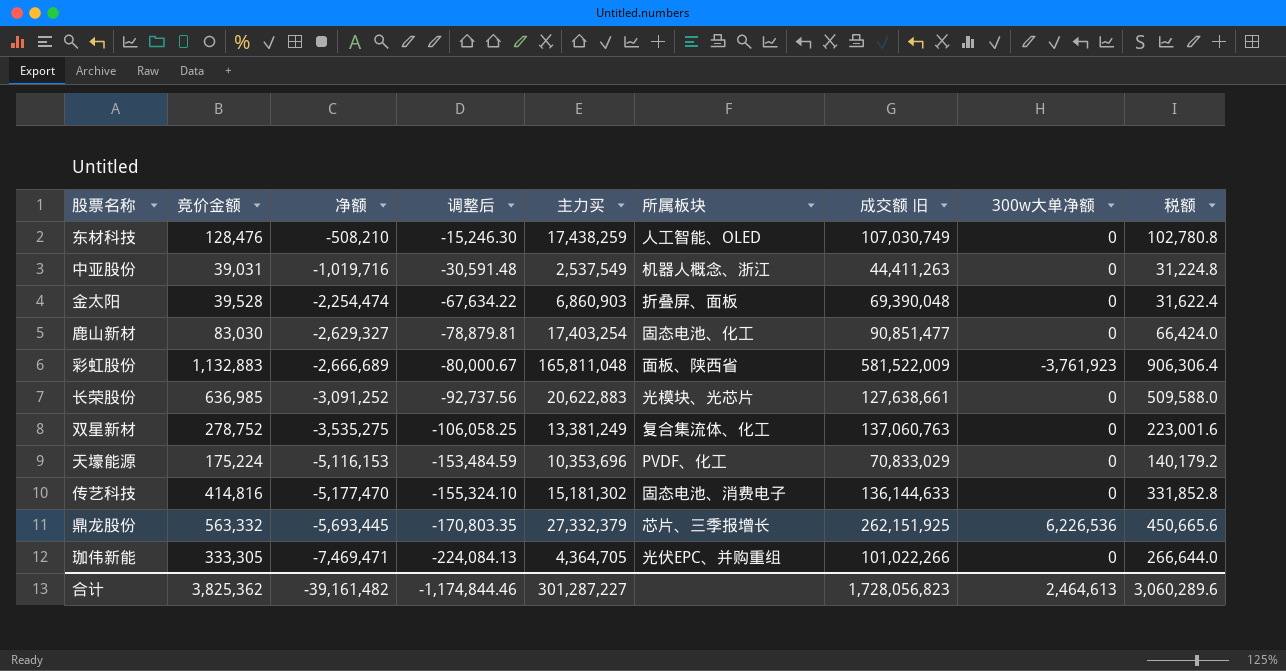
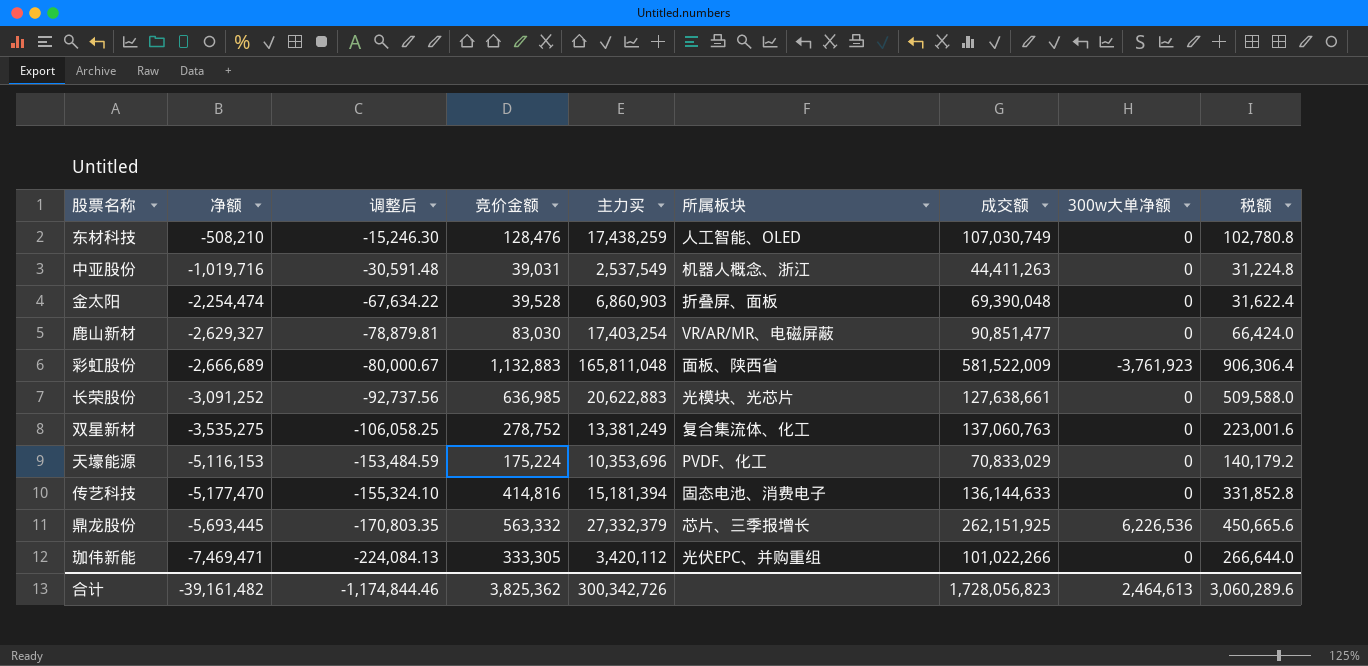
column 竞价金额 | position: 2 -> 4
column name: 成交额 旧 -> 成交额
鹿山新材 | 所属板块: 固态电池、化工 -> VR/AR/MR、电磁屏蔽
传艺科技 | 主力买: 15,181,302 -> 15,181,394
珈伟新能 | 主力买: 4,364,705 -> 3,420,112
合计 | 主力买: 301,287,227 -> 300,342,726

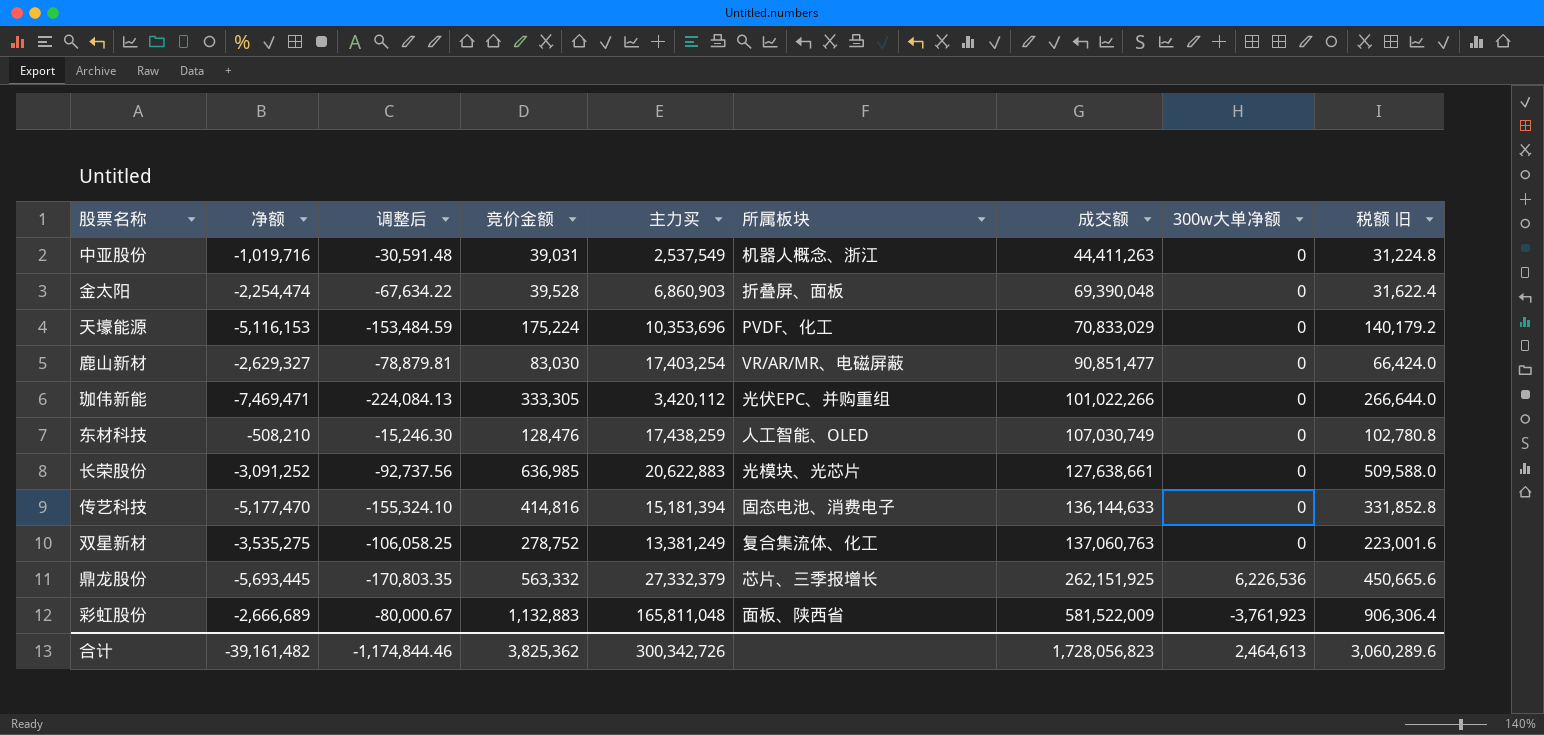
row order: 净额 descending -> 成交额 ascending
column name: 税额 -> 税额 旧

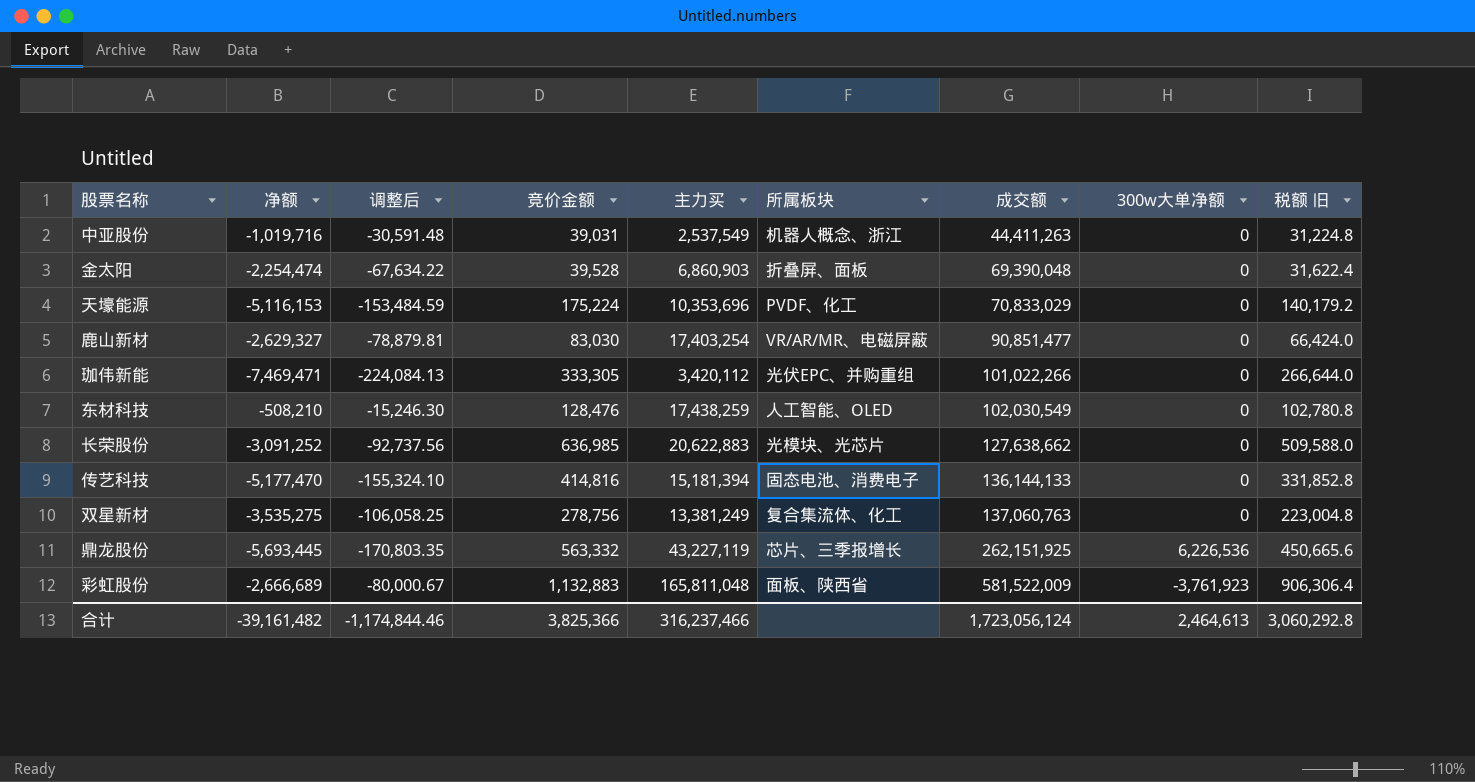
东材科技 | 成交额: 107,030,749 -> 102,030,549
长荣股份 | 成交额: 127,638,661 -> 127,638,662
传艺科技 | 成交额: 136,144,633 -> 136,144,133
双星新材 | 竞价金额: 278,752 -> 278,756
双星新材 | 税额 旧: 223,001.6 -> 223,004.8
鼎龙股份 | 主力买: 27,332,379 -> 43,227,119
合计 | 竞价金额: 3,825,362 -> 3,825,366
合计 | 主力买: 300,342,726 -> 316,237,466
合计 | 成交额: 1,728,056,823 -> 1,723,056,124
合计 | 税额 旧: 3,060,289.6 -> 3,060,292.8

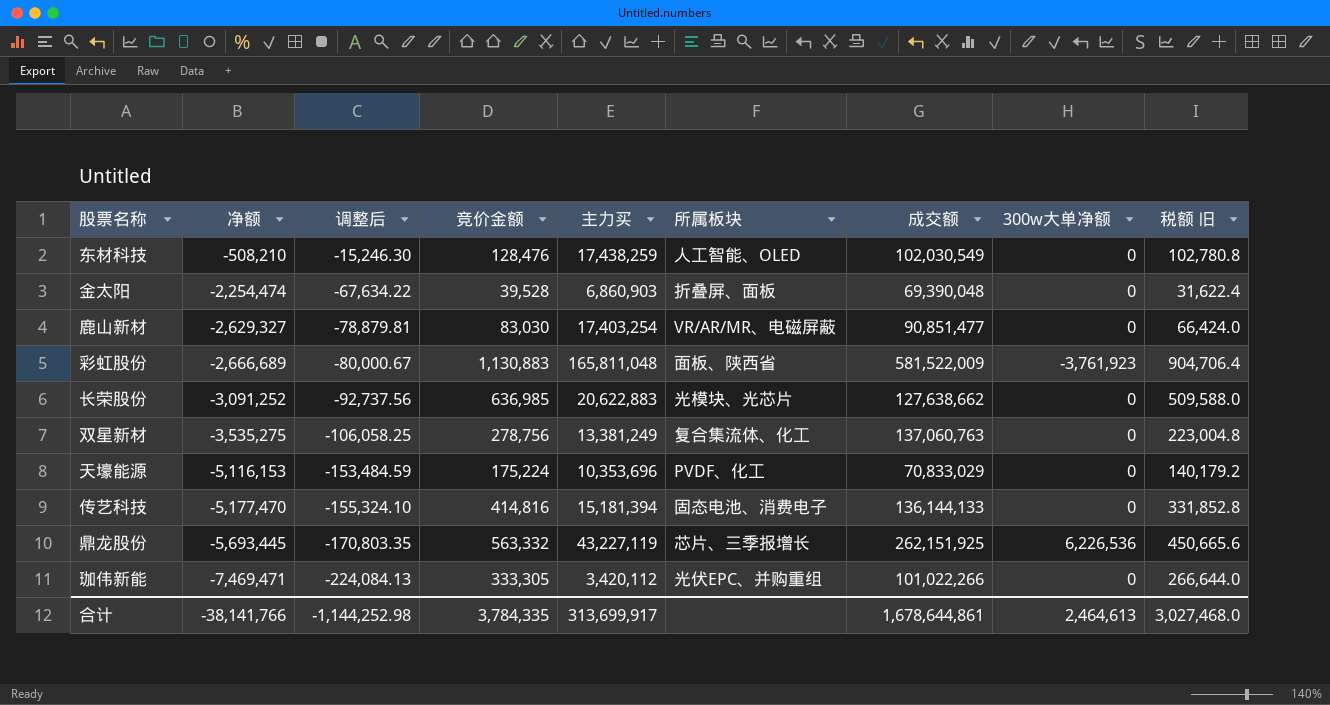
row order: 成交额 ascending -> 净额 descending
row 中亚股份: -1,019,716 | -30,591.48 | 39,031 | 2,537,549 | 机器人概念、浙江 | 44,411,263 | 0 | 31,224.8 -> none
彩虹股份 | 竞价金额: 1,132,883 -> 1,130,883
彩虹股份 | 税额 旧: 906,306.4 -> 904,706.4
合计 | 净额: -39,161,482 -> -38,141,766
合计 | 调整后: -1,174,844.46 -> -1,144,252.98
合计 | 竞价金额: 3,825,366 -> 3,784,335
合计 | 主力买: 316,237,466 -> 313,699,917
合计 | 成交额: 1,723,056,124 -> 1,678,644,861
合计 | 税额 旧: 3,060,292.8 -> 3,027,468.0

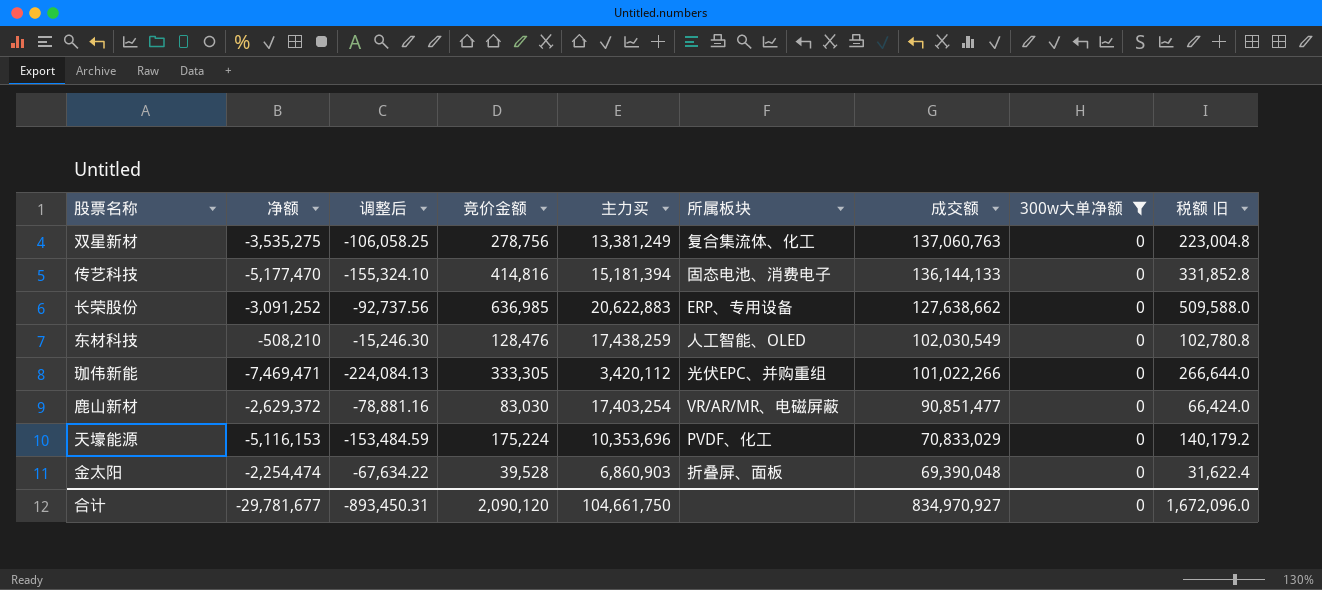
filter: none -> 300w大单净额 = 0
row order: 净额 descending -> 成交额 descending
长荣股份 | 所属板块: 光模块、光芯片 -> ERP、专用设备
鹿山新材 | 净额: -2,629,327 -> -2,629,372
鹿山新材 | 调整后: -78,879.81 -> -78,881.16
合计 | 净额: -38,141,766 -> -29,781,677
合计 | 调整后: -1,144,252.98 -> -893,450.31
合计 | 竞价金额: 3,784,335 -> 2,090,120
合计 | 主力买: 313,699,917 -> 104,661,750
合计 | 成交额: 1,678,644,861 -> 834,970,927
合计 | 300w大单净额: 2,464,613 -> 0
合计 | 税额 旧: 3,027,468.0 -> 1,672,096.0

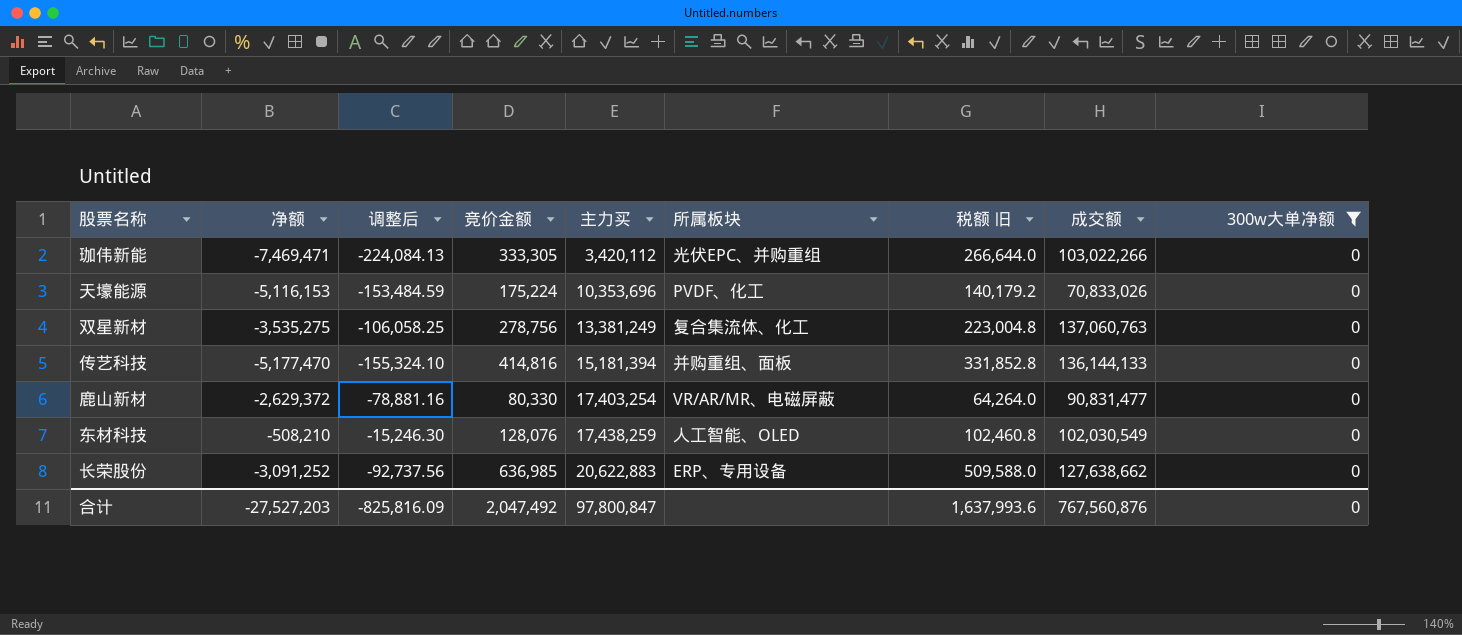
row order: 成交额 descending -> 主力买 ascending
column 税额 旧 | position: 9 -> 7
row 金太阳: -2,254,474 | -67,634.22 | 39,528 | 6,860,903 | 折叠屏、面板 | 69,390,048 | 0 | 31,622.4 -> none
珈伟新能 | 成交额: 101,022,266 -> 103,022,266
天壕能源 | 成交额: 70,833,029 -> 70,833,026
传艺科技 | 所属板块: 固态电池、消费电子 -> 并购重组、面板
鹿山新材 | 竞价金额: 83,030 -> 80,330
鹿山新材 | 税额 旧: 66,424.0 -> 64,264.0
鹿山新材 | 成交额: 90,851,477 -> 90,831,477
东材科技 | 竞价金额: 128,476 -> 128,076
东材科技 | 税额 旧: 102,780.8 -> 102,460.8
合计 | 净额: -29,781,677 -> -27,527,203
合计 | 调整后: -893,450.31 -> -825,816.09
合计 | 竞价金额: 2,090,120 -> 2,047,492
合计 | 主力买: 104,661,750 -> 97,800,847
合计 | 税额 旧: 1,672,096.0 -> 1,637,993.6
合计 | 成交额: 834,970,927 -> 767,560,876

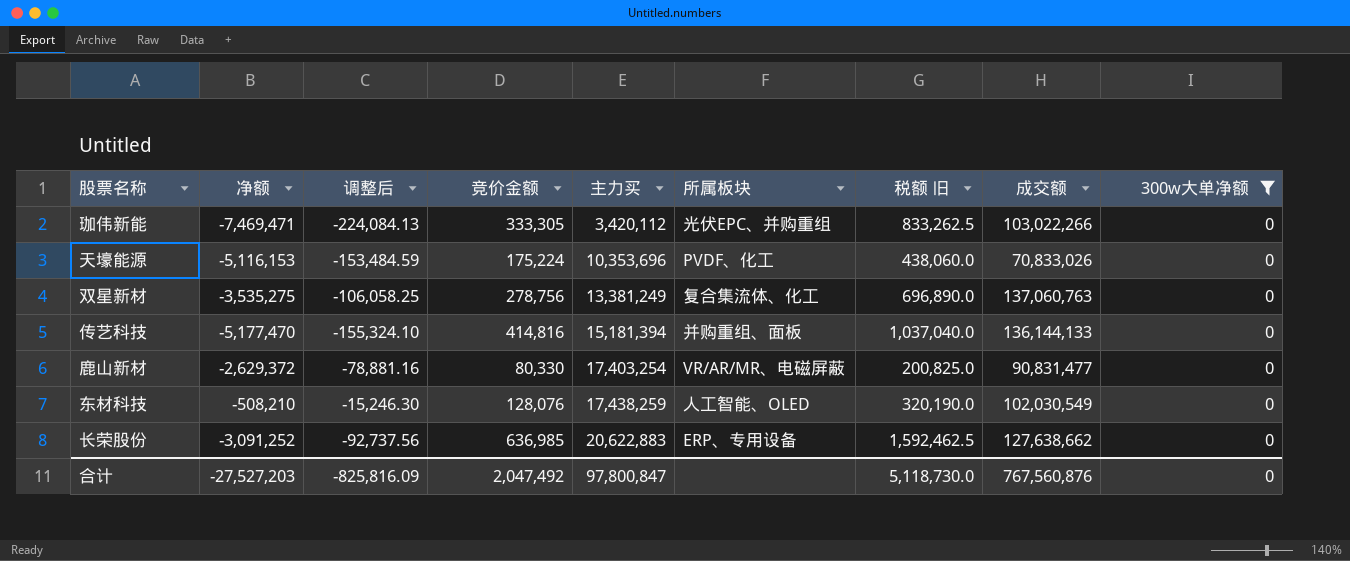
column 税额 旧 | formula: [竞价金额] * 0.8 -> [竞价金额] * 2.5
合计 | 税额 旧: 1,637,993.6 -> 5,118,730.0

